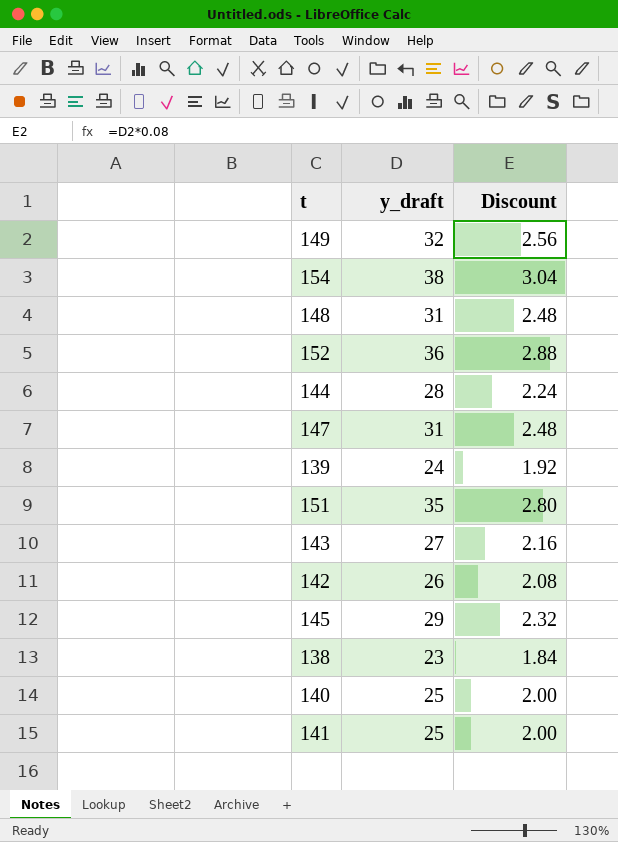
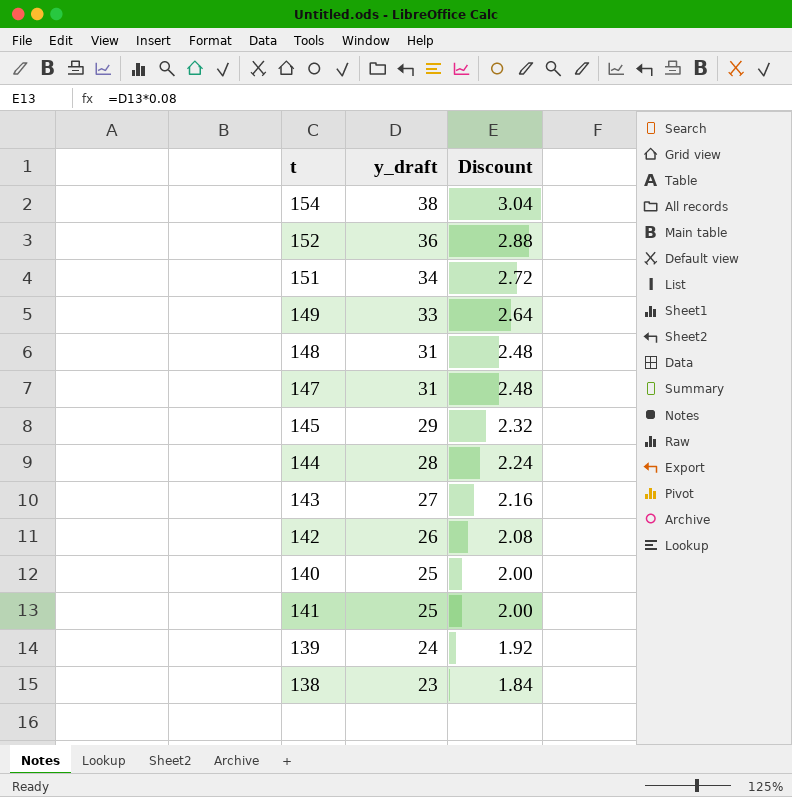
row order: none -> y_draft descending
151 | y_draft: 35 -> 34
151 | Discount: 2.80 -> 2.72
149 | y_draft: 32 -> 33
149 | Discount: 2.56 -> 2.64

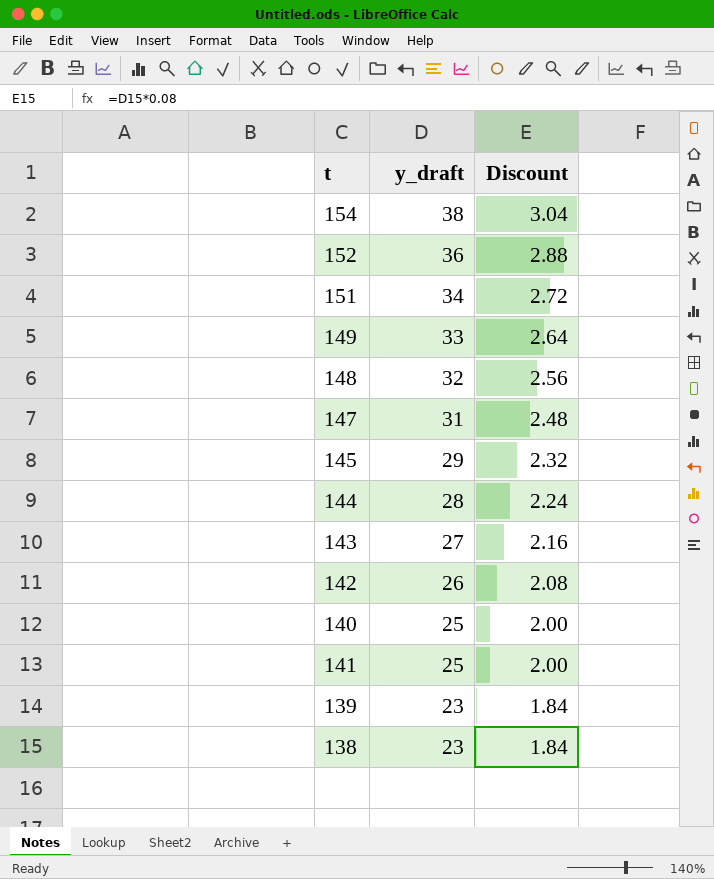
148 | y_draft: 31 -> 32
148 | Discount: 2.48 -> 2.56
139 | y_draft: 24 -> 23
139 | Discount: 1.92 -> 1.84

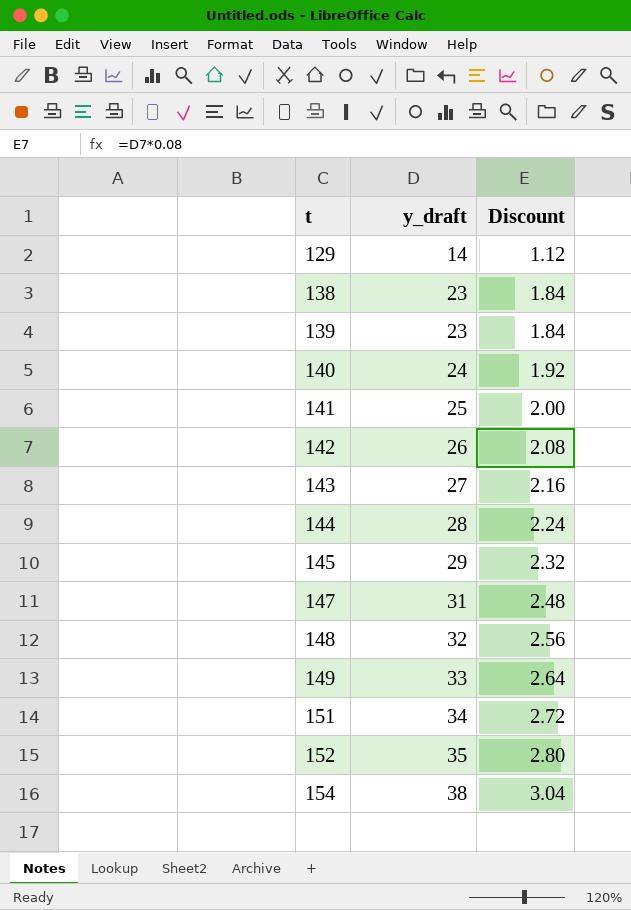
row order: y_draft descending -> t ascending
row 129: none -> 14 | 1.12
140 | y_draft: 25 -> 24
140 | Discount: 2.00 -> 1.92
152 | y_draft: 36 -> 35
152 | Discount: 2.88 -> 2.80

